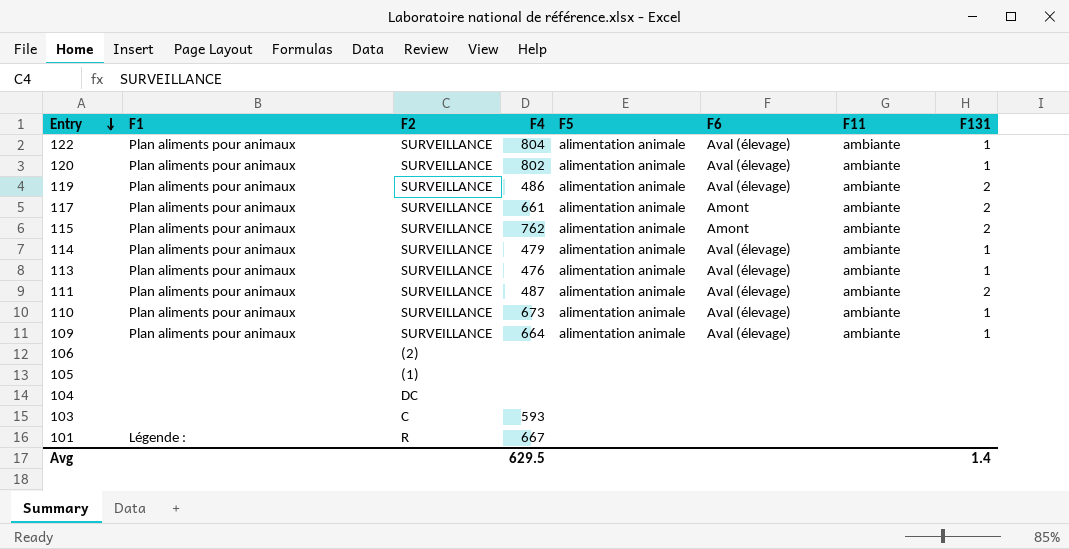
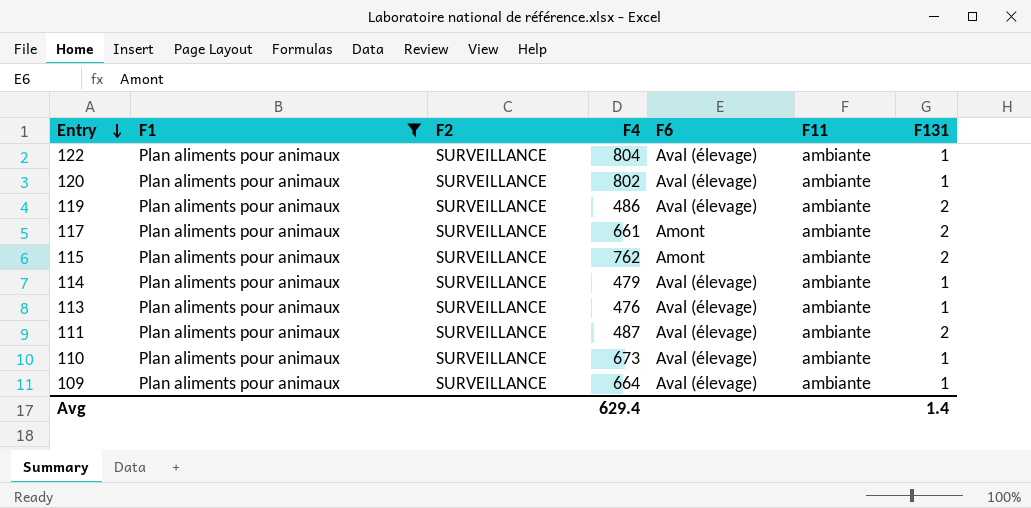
filter: none -> F1 = Plan aliments pour animaux
column F5 | position: 5 -> none
Avg | F4: 629.5 -> 629.4

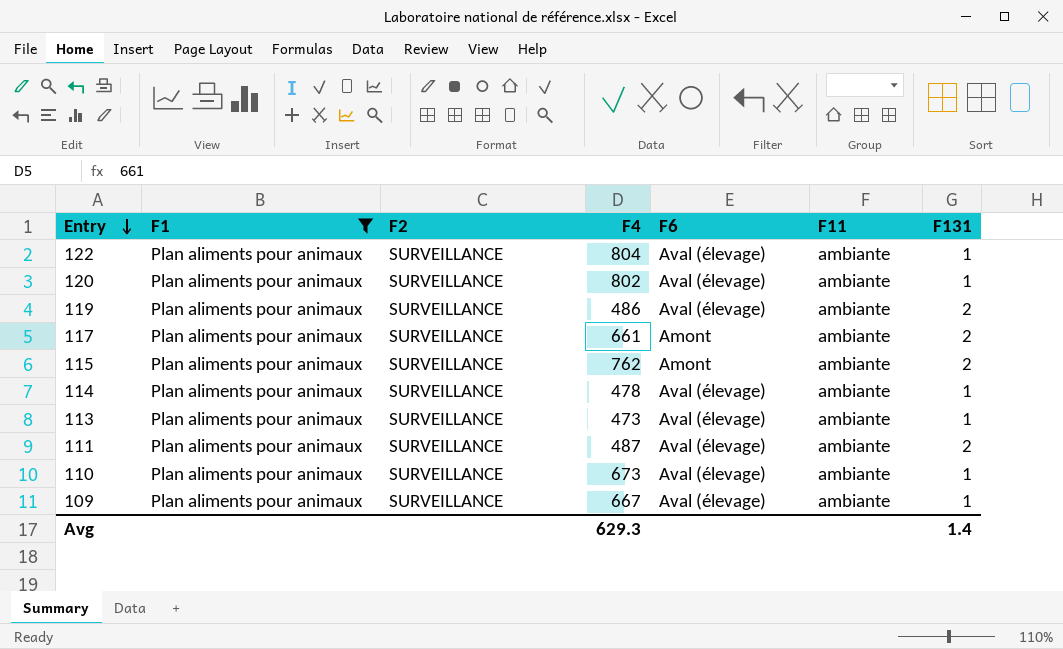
114 | F4: 479 -> 478
113 | F4: 476 -> 473
109 | F4: 664 -> 667
Avg | F4: 629.4 -> 629.3

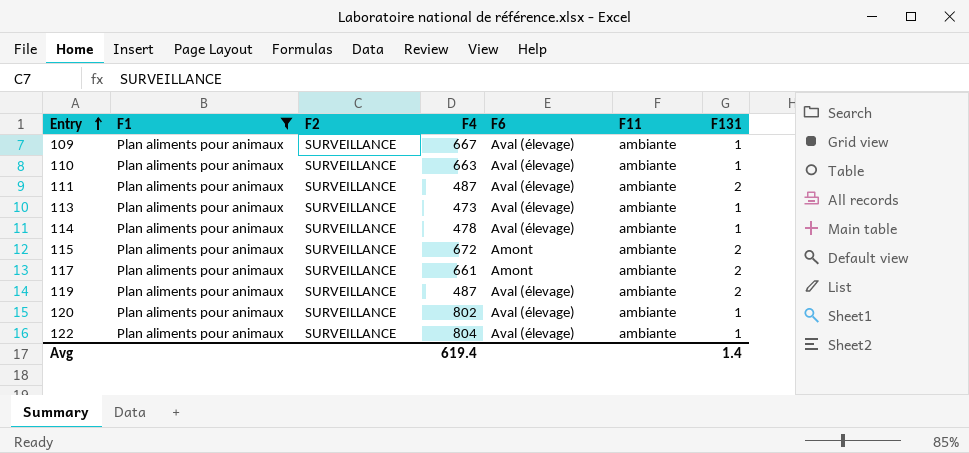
row order: Entry descending -> Entry ascending
110 | F4: 673 -> 663
115 | F4: 762 -> 672
119 | F4: 486 -> 487
Avg | F4: 629.3 -> 619.4

